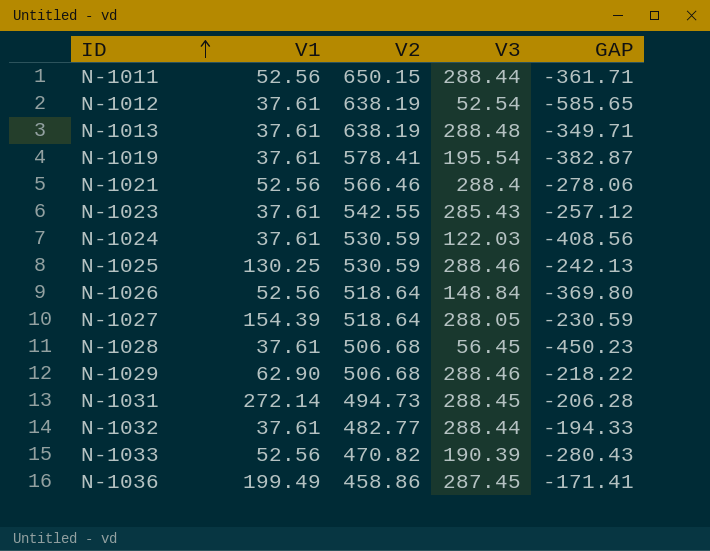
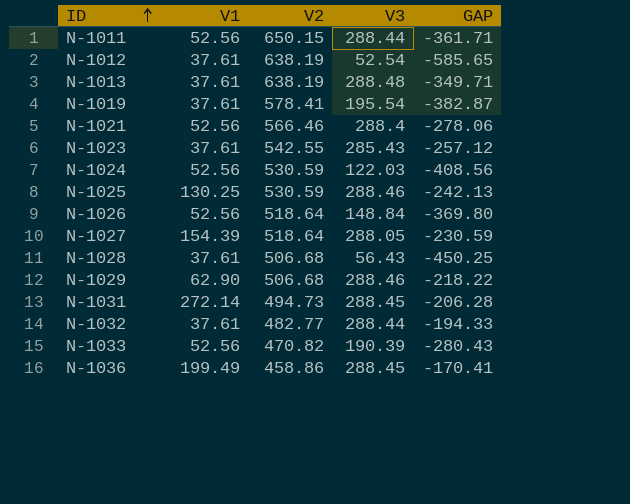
N-1024 | V1: 37.61 -> 52.56
N-1028 | V3: 56.45 -> 56.43
N-1028 | GAP: -450.23 -> -450.25
N-1036 | V3: 287.45 -> 288.45
N-1036 | GAP: -171.41 -> -170.41

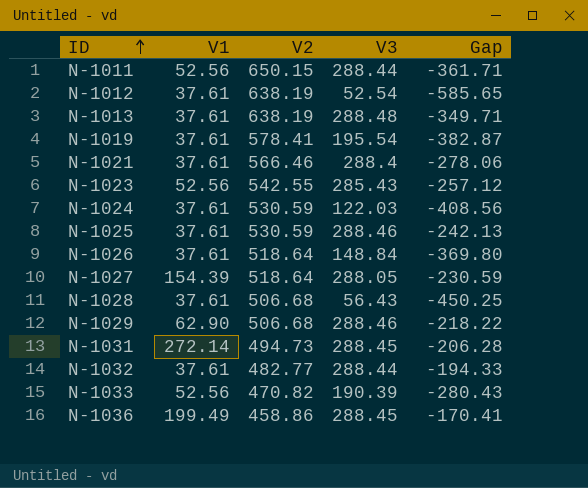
column name: GAP -> Gap
N-1021 | V1: 52.56 -> 37.61
N-1023 | V1: 37.61 -> 52.56
N-1024 | V1: 52.56 -> 37.61
N-1025 | V1: 130.25 -> 37.61
N-1026 | V1: 52.56 -> 37.61

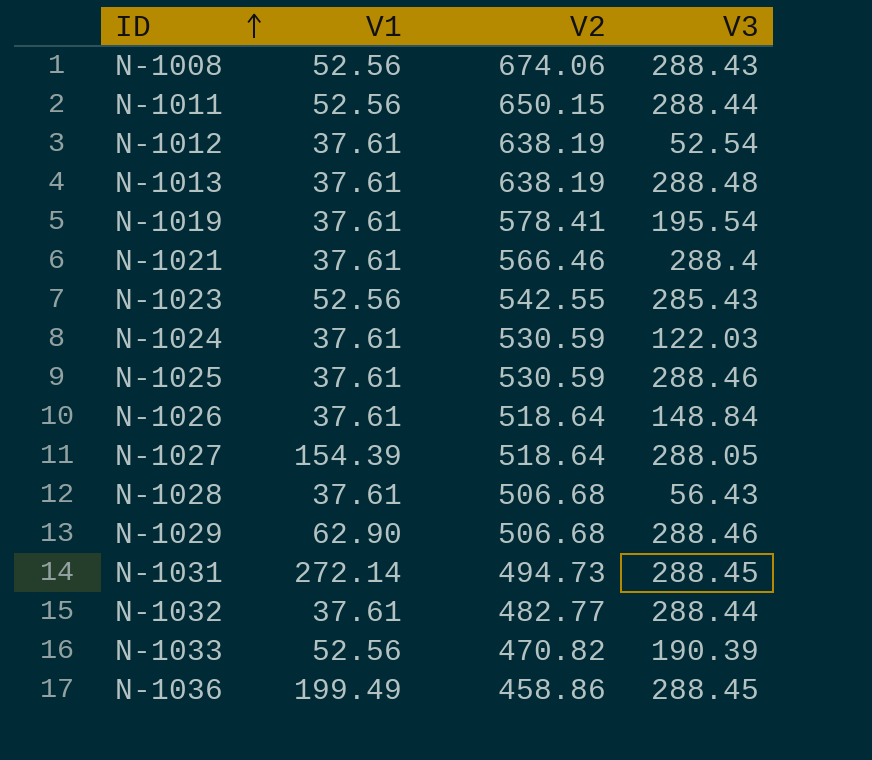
column Gap | formula: [V3] - [V2] -> none
row N-1008: none -> 52.56 | 674.06 | 288.43

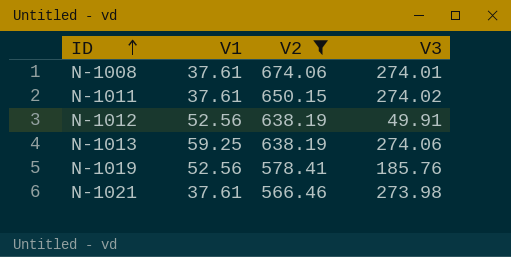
filter: none -> V2 >= 566.46
N-1008 | V1: 52.56 -> 37.61
N-1008 | V3: 288.43 -> 274.01
N-1011 | V1: 52.56 -> 37.61
N-1011 | V3: 288.44 -> 274.02
N-1012 | V1: 37.61 -> 52.56
N-1012 | V3: 52.54 -> 49.91
N-1013 | V1: 37.61 -> 59.25
N-1013 | V3: 288.48 -> 274.06
N-1019 | V1: 37.61 -> 52.56
N-1019 | V3: 195.54 -> 185.76
N-1021 | V3: 288.4 -> 273.98

